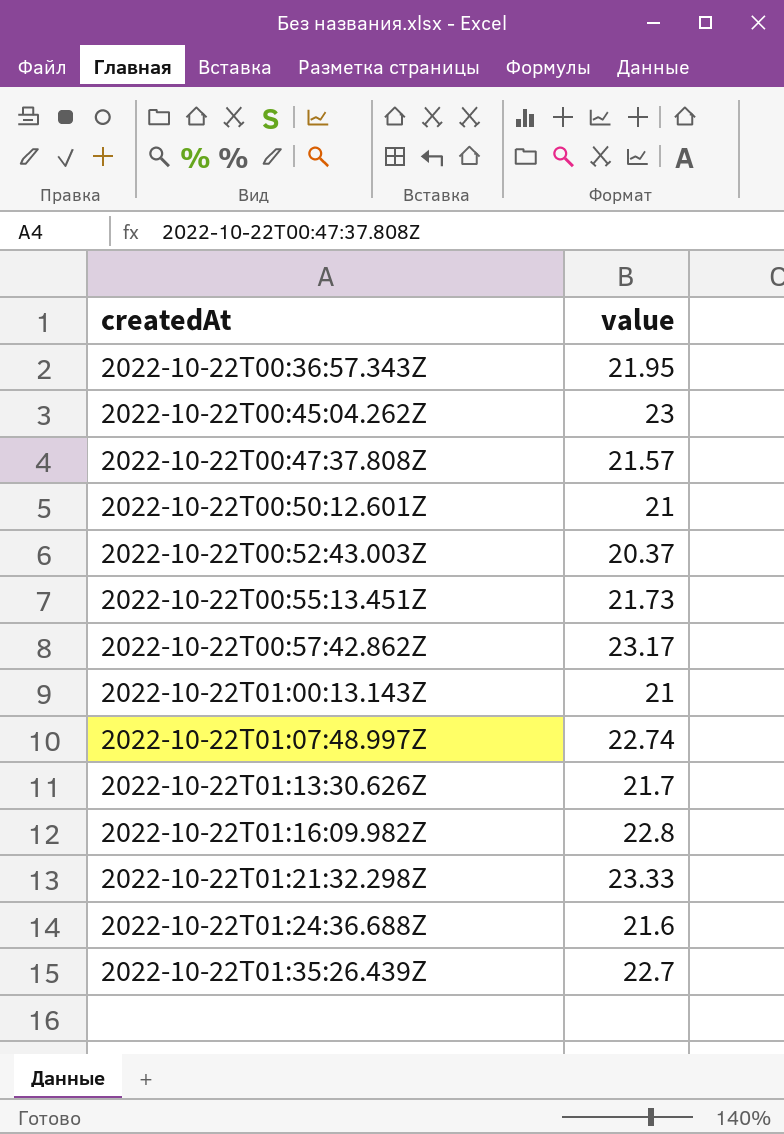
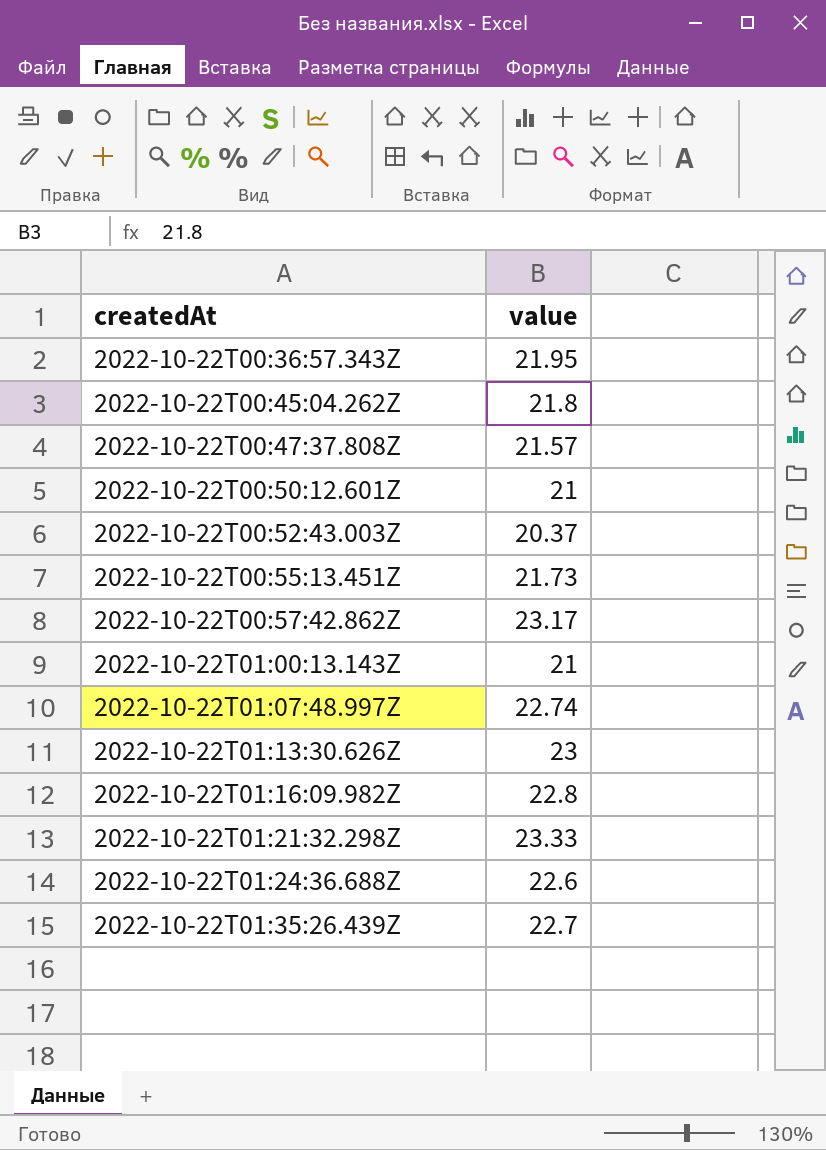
2022-10-22T00:45:04.262Z | value: 23 -> 21.8
2022-10-22T01:13:30.626Z | value: 21.7 -> 23
2022-10-22T01:24:36.688Z | value: 21.6 -> 22.6

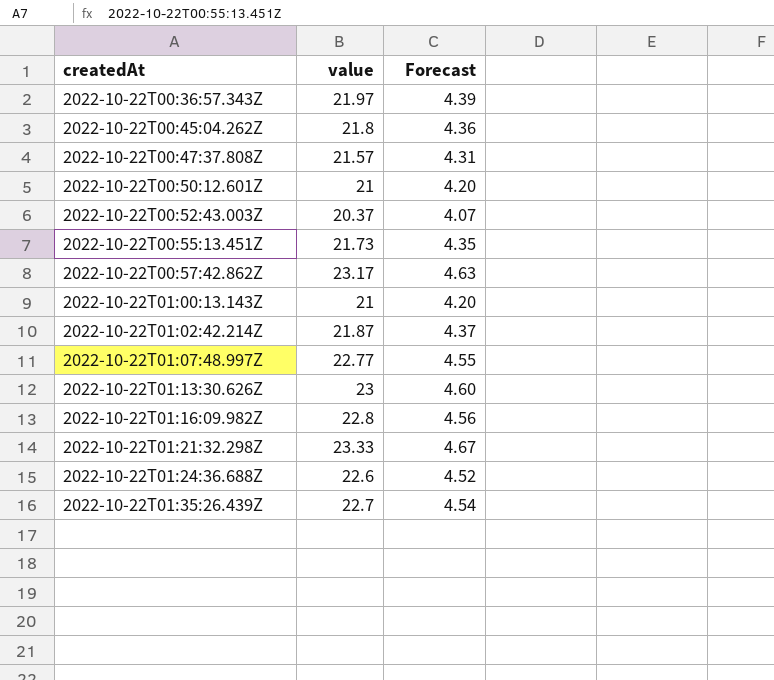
column Forecast | formula: none -> [value] * 0.2
2022-10-22T00:36:57.343Z | value: 21.95 -> 21.97
row 2022-10-22T01:02:42.214Z: none -> 21.87 | 4.37
2022-10-22T01:07:48.997Z | value: 22.74 -> 22.77

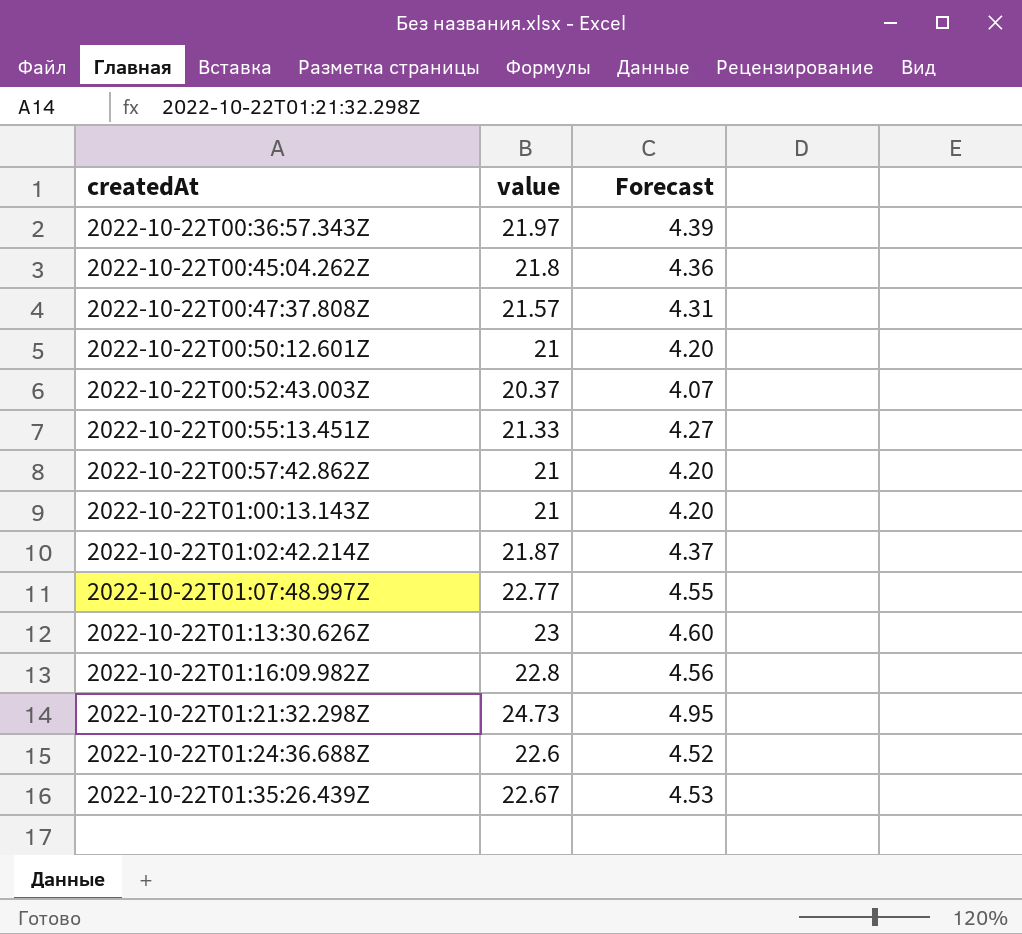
2022-10-22T00:55:13.451Z | value: 21.73 -> 21.33
2022-10-22T00:55:13.451Z | Forecast: 4.35 -> 4.27
2022-10-22T00:57:42.862Z | value: 23.17 -> 21
2022-10-22T00:57:42.862Z | Forecast: 4.63 -> 4.20
2022-10-22T01:21:32.298Z | value: 23.33 -> 24.73
2022-10-22T01:21:32.298Z | Forecast: 4.67 -> 4.95
2022-10-22T01:35:26.439Z | value: 22.7 -> 22.67
2022-10-22T01:35:26.439Z | Forecast: 4.54 -> 4.53

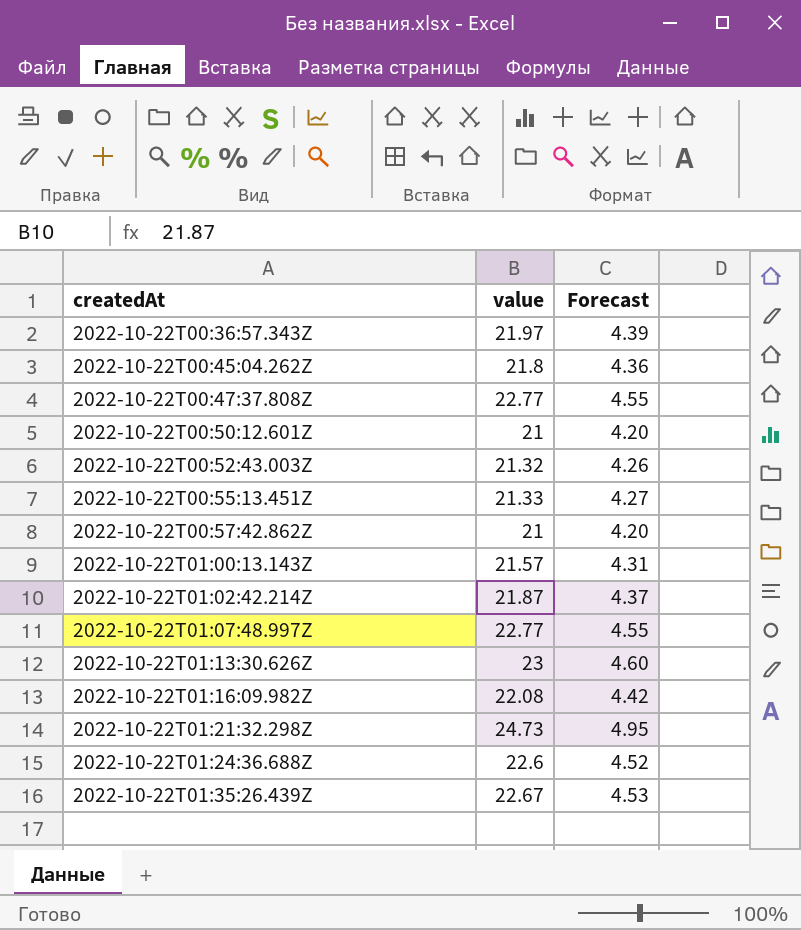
2022-10-22T00:47:37.808Z | value: 21.57 -> 22.77
2022-10-22T00:47:37.808Z | Forecast: 4.31 -> 4.55
2022-10-22T00:52:43.003Z | value: 20.37 -> 21.32
2022-10-22T00:52:43.003Z | Forecast: 4.07 -> 4.26
2022-10-22T01:00:13.143Z | value: 21 -> 21.57
2022-10-22T01:00:13.143Z | Forecast: 4.20 -> 4.31
2022-10-22T01:16:09.982Z | value: 22.8 -> 22.08
2022-10-22T01:16:09.982Z | Forecast: 4.56 -> 4.42

